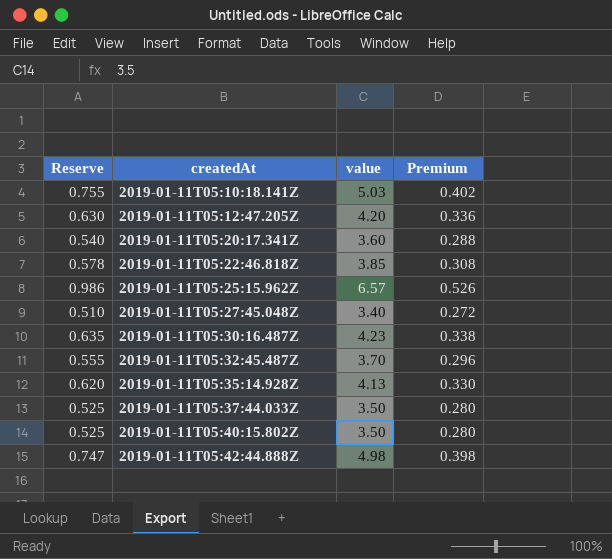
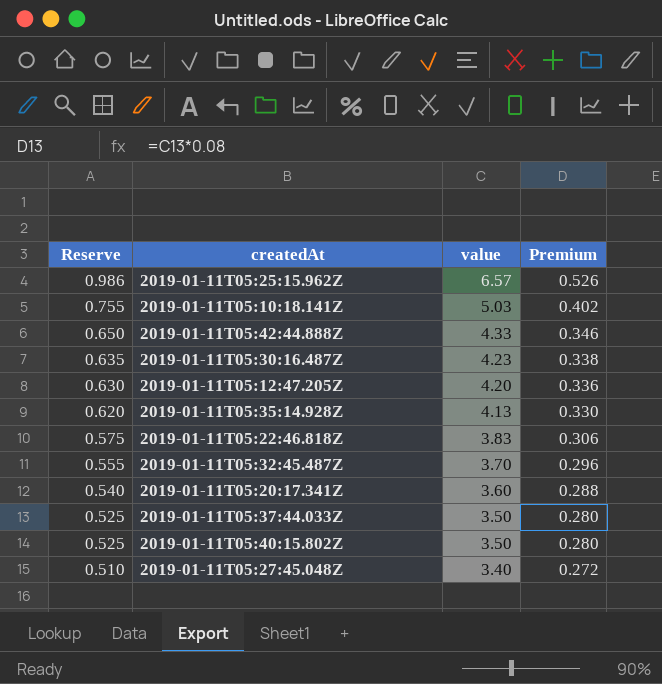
row order: createdAt ascending -> Reserve descending
2019-01-11T05:42:44.888Z | Reserve: 0.747 -> 0.650
2019-01-11T05:42:44.888Z | value: 4.98 -> 4.33
2019-01-11T05:42:44.888Z | Premium: 0.398 -> 0.346
2019-01-11T05:22:46.818Z | Reserve: 0.578 -> 0.575
2019-01-11T05:22:46.818Z | value: 3.85 -> 3.83
2019-01-11T05:22:46.818Z | Premium: 0.308 -> 0.306

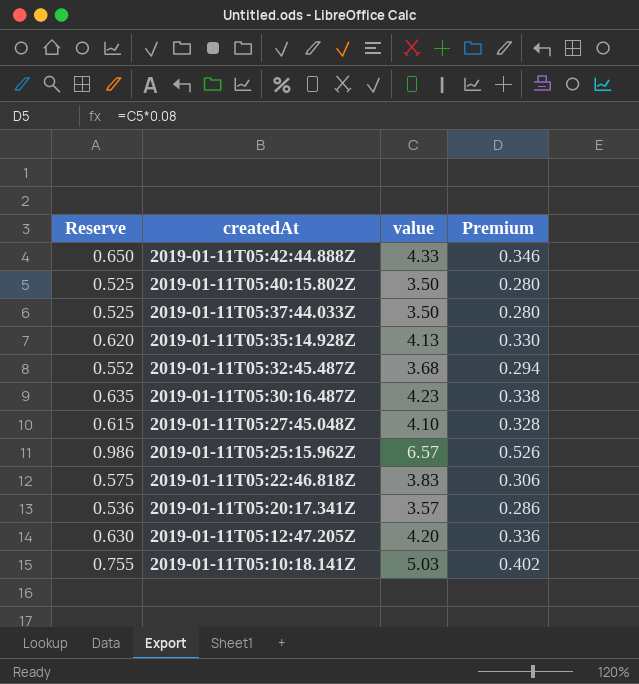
row order: Reserve descending -> createdAt descending
2019-01-11T05:32:45.487Z | Reserve: 0.555 -> 0.552
2019-01-11T05:32:45.487Z | value: 3.70 -> 3.68
2019-01-11T05:32:45.487Z | Premium: 0.296 -> 0.294
2019-01-11T05:27:45.048Z | Reserve: 0.510 -> 0.615
2019-01-11T05:27:45.048Z | value: 3.40 -> 4.10
2019-01-11T05:27:45.048Z | Premium: 0.272 -> 0.328
2019-01-11T05:20:17.341Z | Reserve: 0.540 -> 0.536
2019-01-11T05:20:17.341Z | value: 3.60 -> 3.57
2019-01-11T05:20:17.341Z | Premium: 0.288 -> 0.286

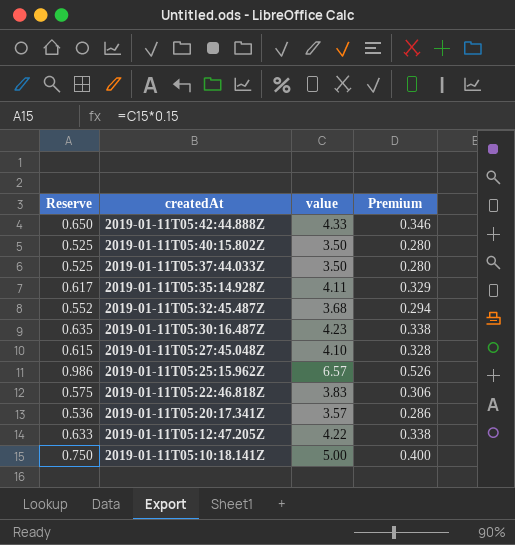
2019-01-11T05:35:14.928Z | Reserve: 0.620 -> 0.617
2019-01-11T05:35:14.928Z | value: 4.13 -> 4.11
2019-01-11T05:35:14.928Z | Premium: 0.330 -> 0.329
2019-01-11T05:12:47.205Z | Reserve: 0.630 -> 0.633
2019-01-11T05:12:47.205Z | value: 4.20 -> 4.22
2019-01-11T05:12:47.205Z | Premium: 0.336 -> 0.338
2019-01-11T05:10:18.141Z | Reserve: 0.755 -> 0.750
2019-01-11T05:10:18.141Z | value: 5.03 -> 5.00
2019-01-11T05:10:18.141Z | Premium: 0.402 -> 0.400

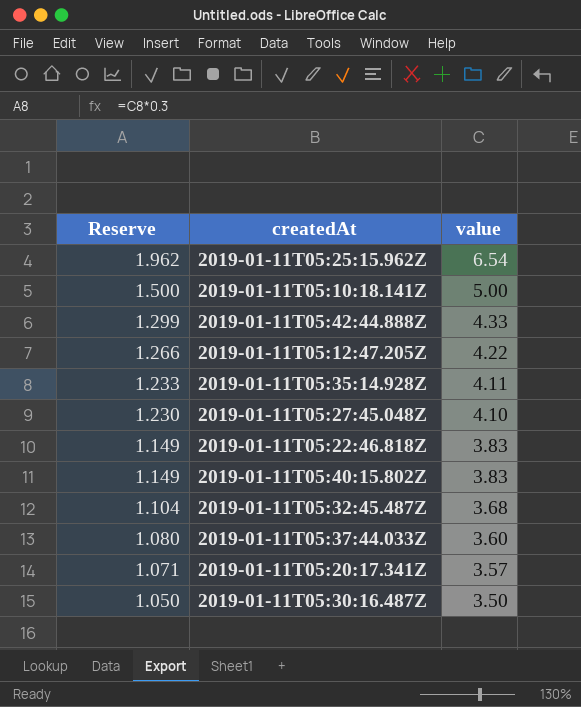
row order: createdAt descending -> Reserve descending
column Premium | formula: [value] * 0.08 -> none
column Reserve | formula: [value] * 0.15 -> [value] * 0.3
2019-01-11T05:25:15.962Z | value: 6.57 -> 6.54
2019-01-11T05:40:15.802Z | value: 3.50 -> 3.83
2019-01-11T05:37:44.033Z | value: 3.50 -> 3.60
2019-01-11T05:30:16.487Z | value: 4.23 -> 3.50

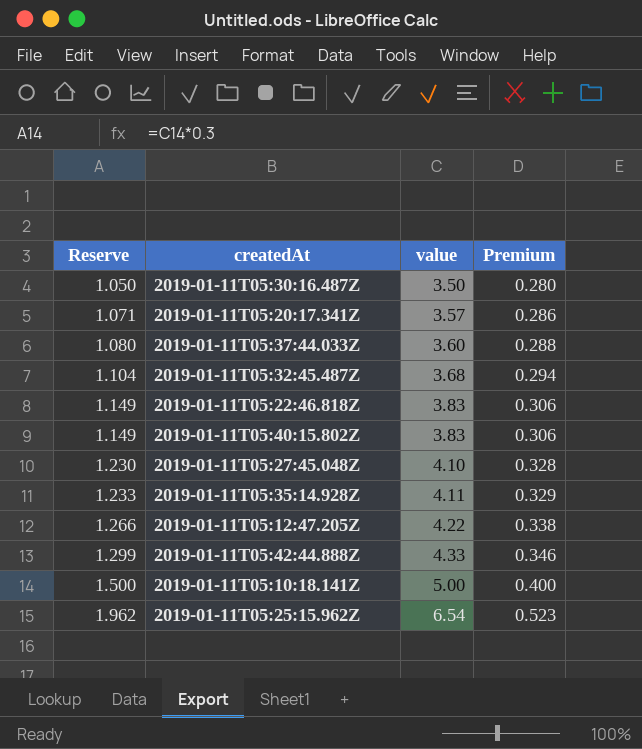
row order: Reserve descending -> Reserve ascending
column Premium | formula: none -> [value] * 0.08

